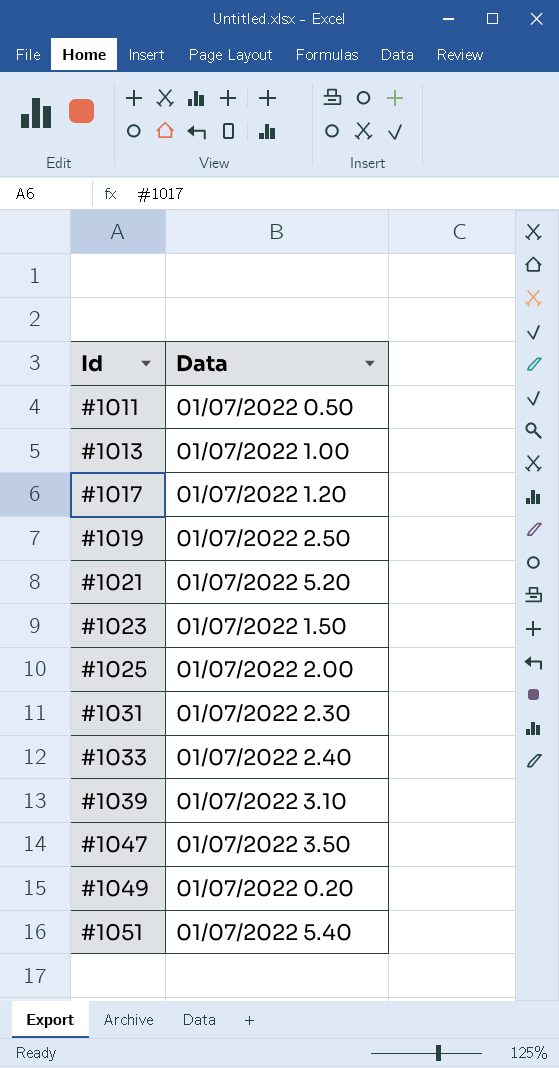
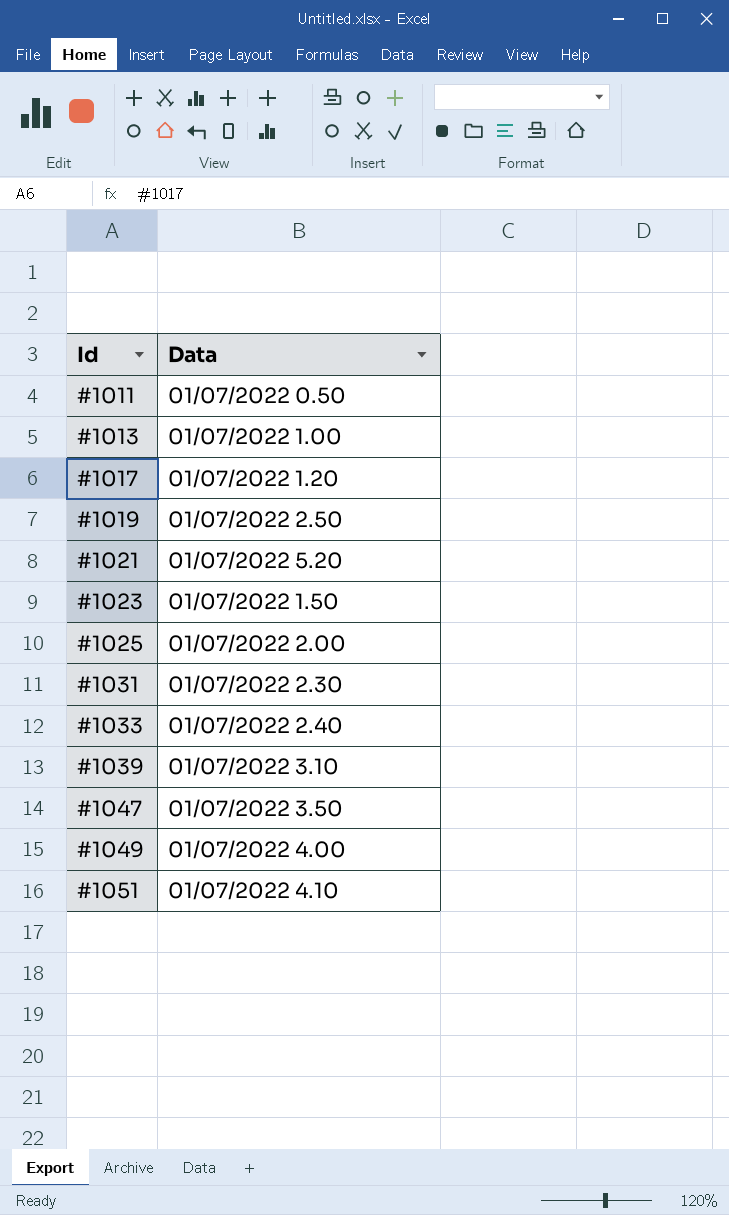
#1049 | Data: 01/07/2022 0.20 -> 01/07/2022 4.00
#1051 | Data: 01/07/2022 5.40 -> 01/07/2022 4.10

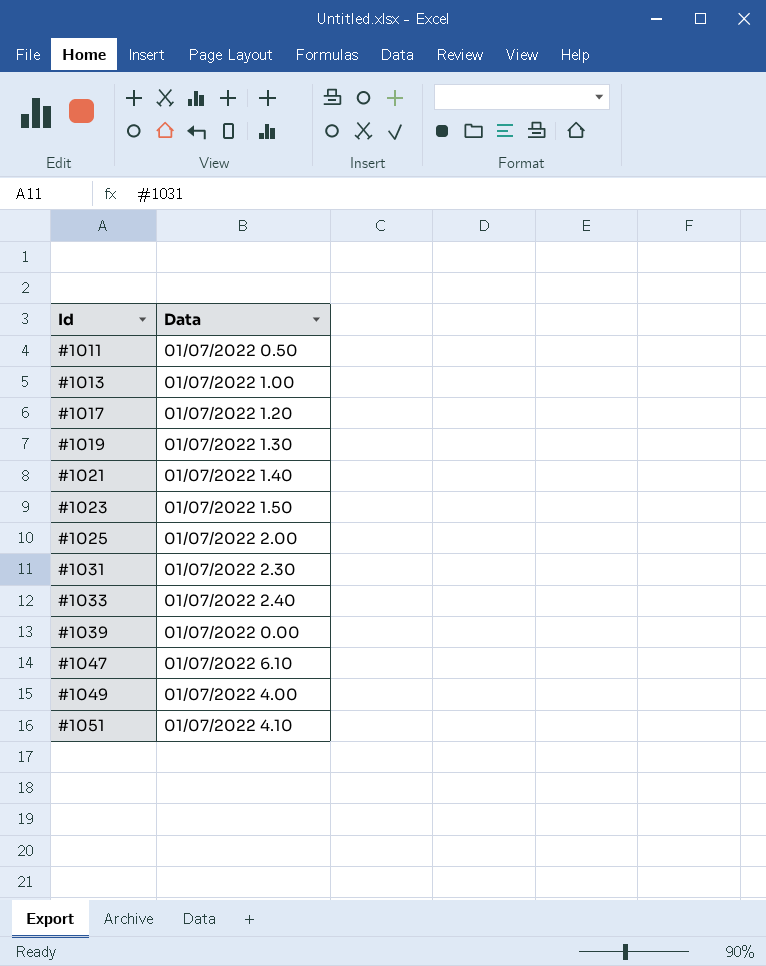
#1019 | Data: 01/07/2022 2.50 -> 01/07/2022 1.30
#1021 | Data: 01/07/2022 5.20 -> 01/07/2022 1.40
#1039 | Data: 01/07/2022 3.10 -> 01/07/2022 0.00
#1047 | Data: 01/07/2022 3.50 -> 01/07/2022 6.10

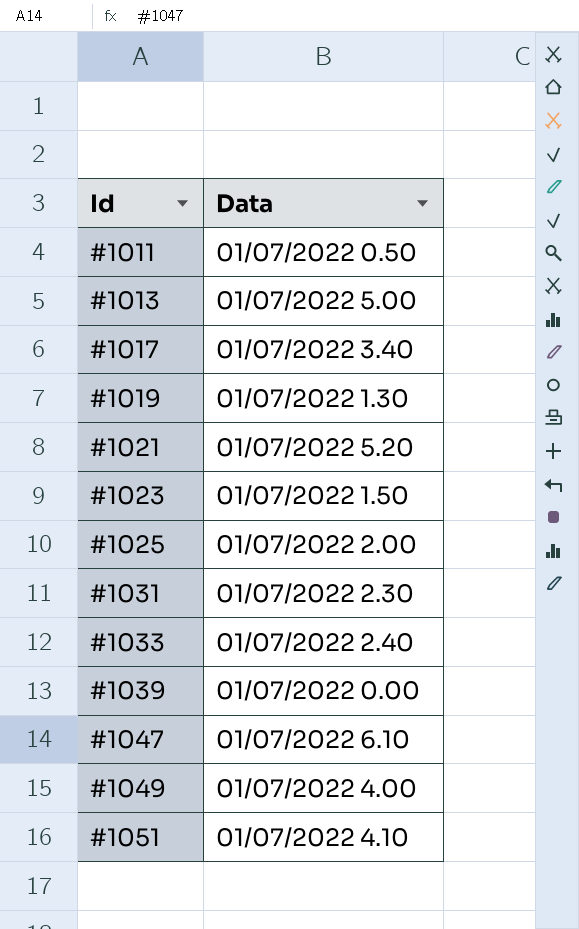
#1013 | Data: 01/07/2022 1.00 -> 01/07/2022 5.00
#1017 | Data: 01/07/2022 1.20 -> 01/07/2022 3.40
#1021 | Data: 01/07/2022 1.40 -> 01/07/2022 5.20

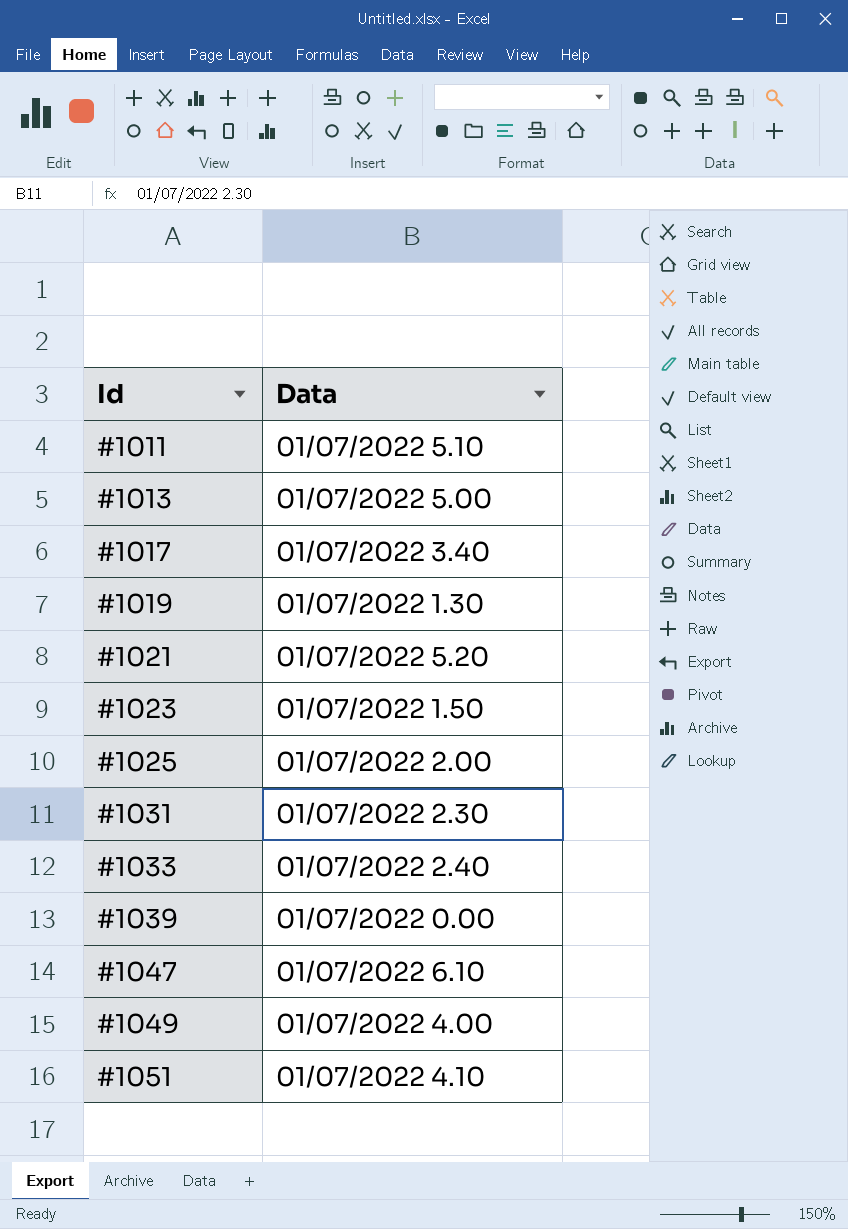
#1011 | Data: 01/07/2022 0.50 -> 01/07/2022 5.10

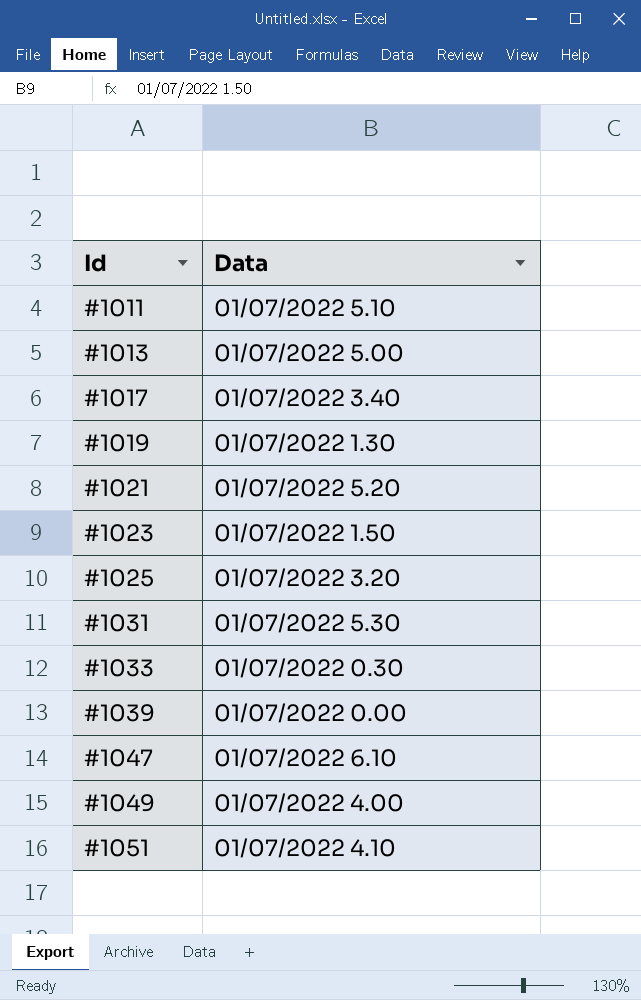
#1025 | Data: 01/07/2022 2.00 -> 01/07/2022 3.20
#1031 | Data: 01/07/2022 2.30 -> 01/07/2022 5.30
#1033 | Data: 01/07/2022 2.40 -> 01/07/2022 0.30

